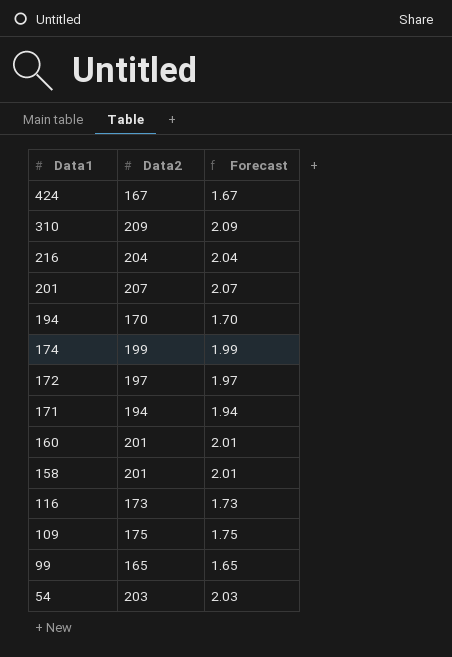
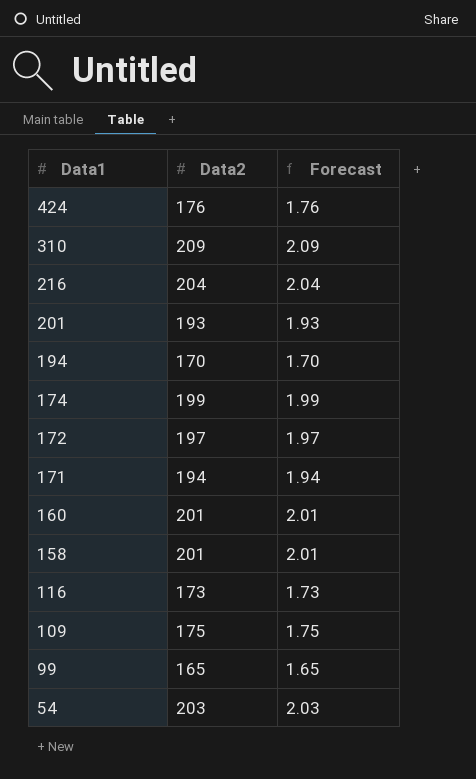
424 | Data2: 167 -> 176
424 | Forecast: 1.67 -> 1.76
201 | Data2: 207 -> 193
201 | Forecast: 2.07 -> 1.93

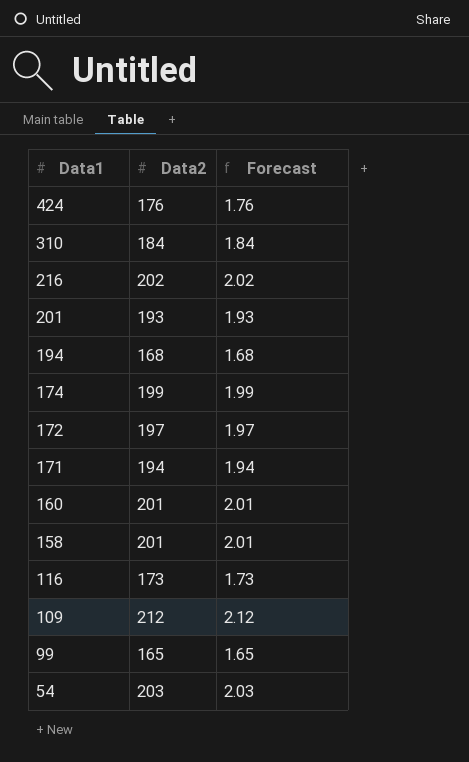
310 | Data2: 209 -> 184
310 | Forecast: 2.09 -> 1.84
216 | Data2: 204 -> 202
216 | Forecast: 2.04 -> 2.02
194 | Data2: 170 -> 168
194 | Forecast: 1.70 -> 1.68
109 | Data2: 175 -> 212
109 | Forecast: 1.75 -> 2.12

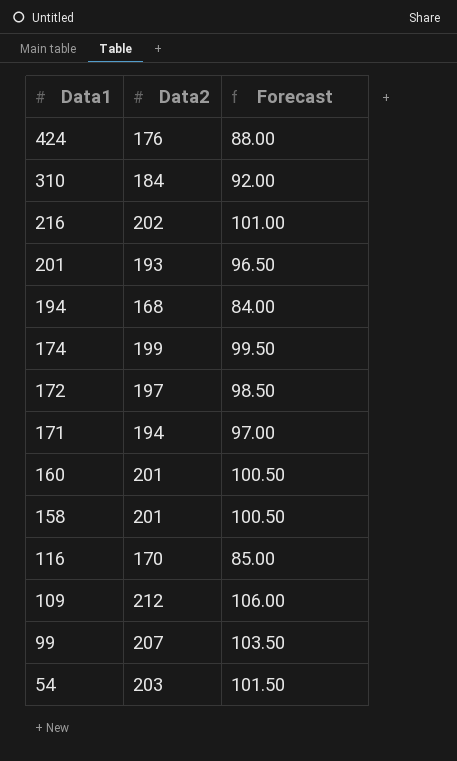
column Forecast | formula: [Data2] * 0.01 -> [Data2] * 0.5
116 | Data2: 173 -> 170
99 | Data2: 165 -> 207

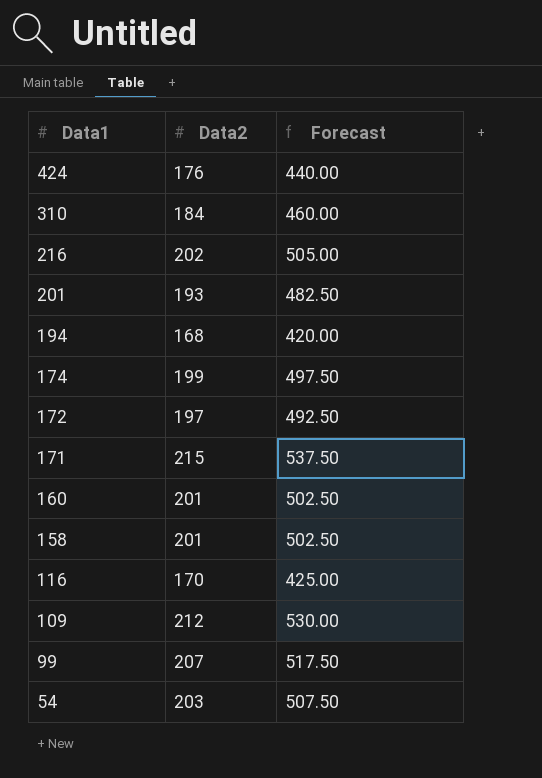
column Forecast | formula: [Data2] * 0.5 -> [Data2] * 2.5
171 | Data2: 194 -> 215

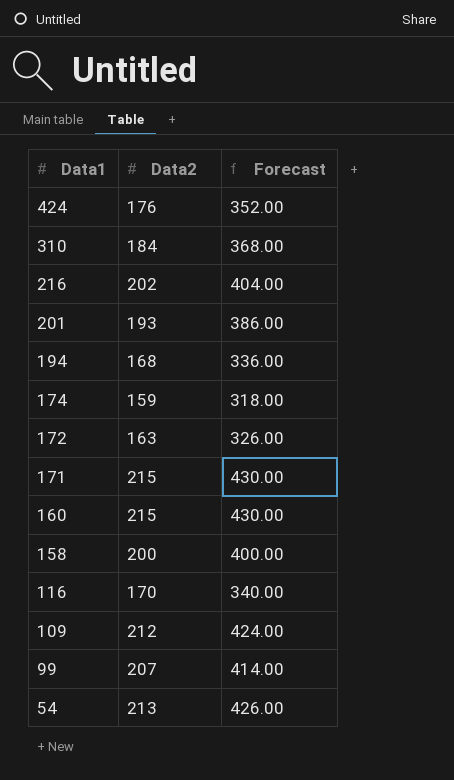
column Forecast | formula: [Data2] * 2.5 -> [Data2] * 2
174 | Data2: 199 -> 159
172 | Data2: 197 -> 163
160 | Data2: 201 -> 215
158 | Data2: 201 -> 200
54 | Data2: 203 -> 213

